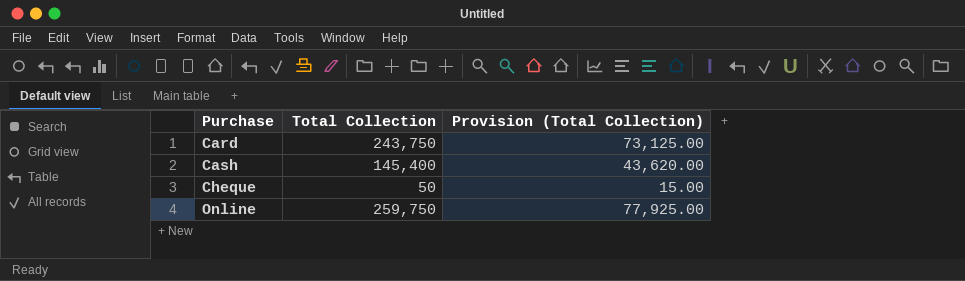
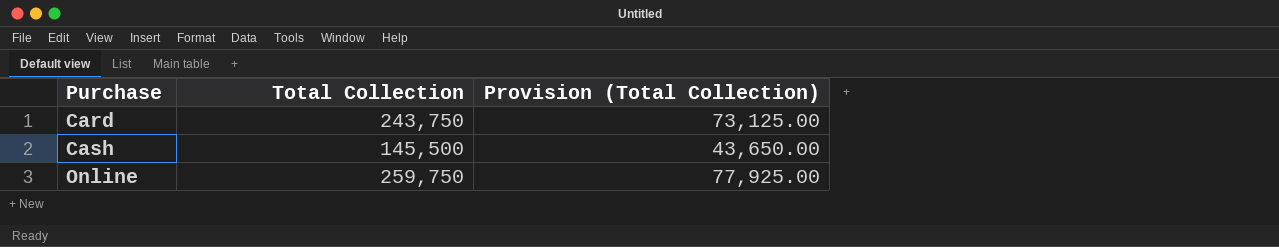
row Cheque: 50 | 15.00 -> none
Cash | Total Collection: 145,400 -> 145,500
Cash | Provision (Total Collection): 43,620.00 -> 43,650.00

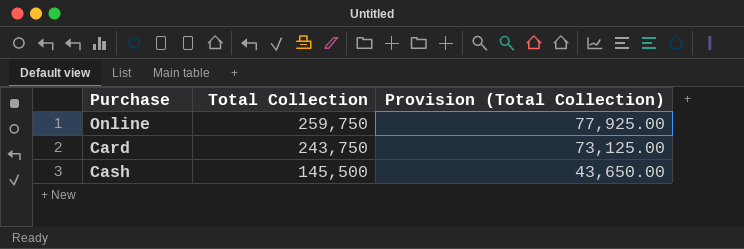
row order: Purchase ascending -> Total Collection descending

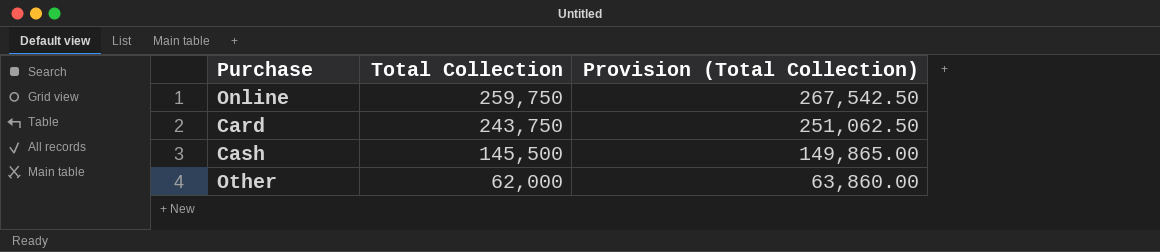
column Provision (Total Collection) | formula: [Total Collection] * 0.3 -> [Total Collection] * 1.03
row Other: none -> 62,000 | 63,860.00

